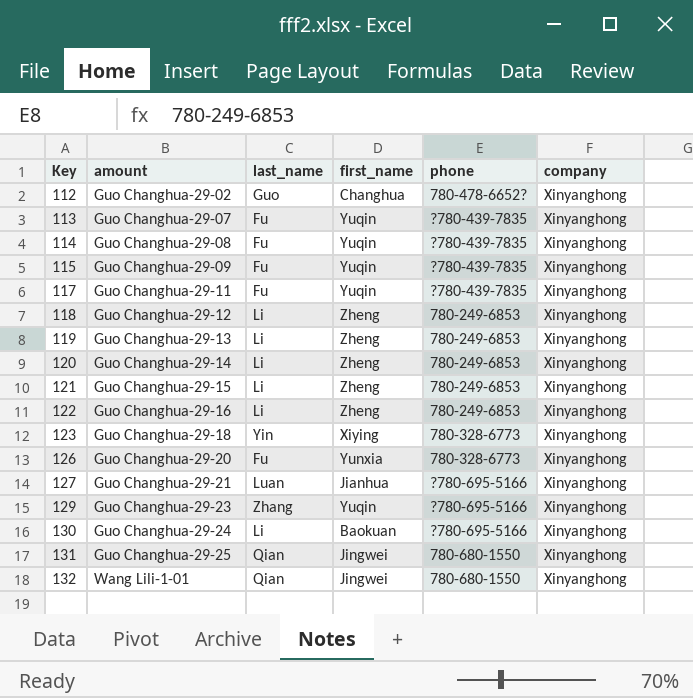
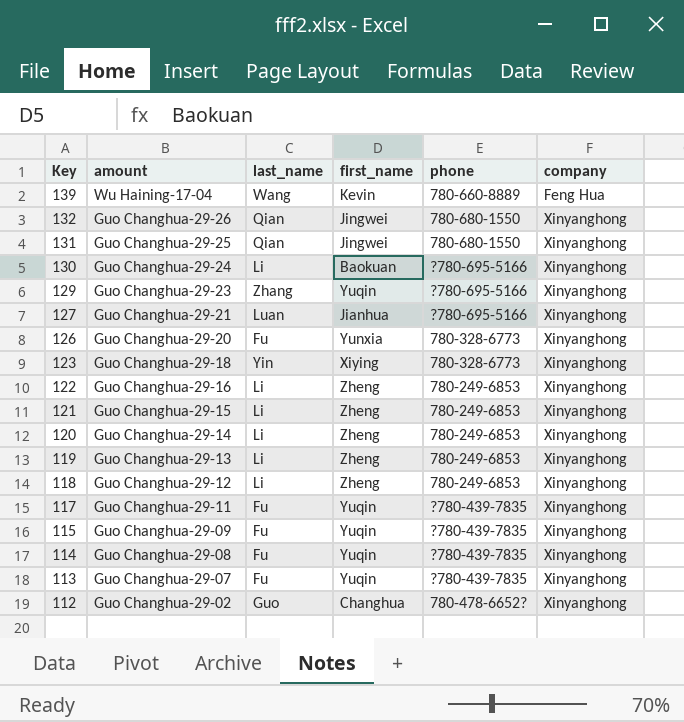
row order: Key ascending -> Key descending
row 139: none -> Wu Haining-17-04 | Wang | Kevin | 780-660-8889 | Feng Hua
132 | amount: Wang Lili-1-01 -> Guo Changhua-29-26

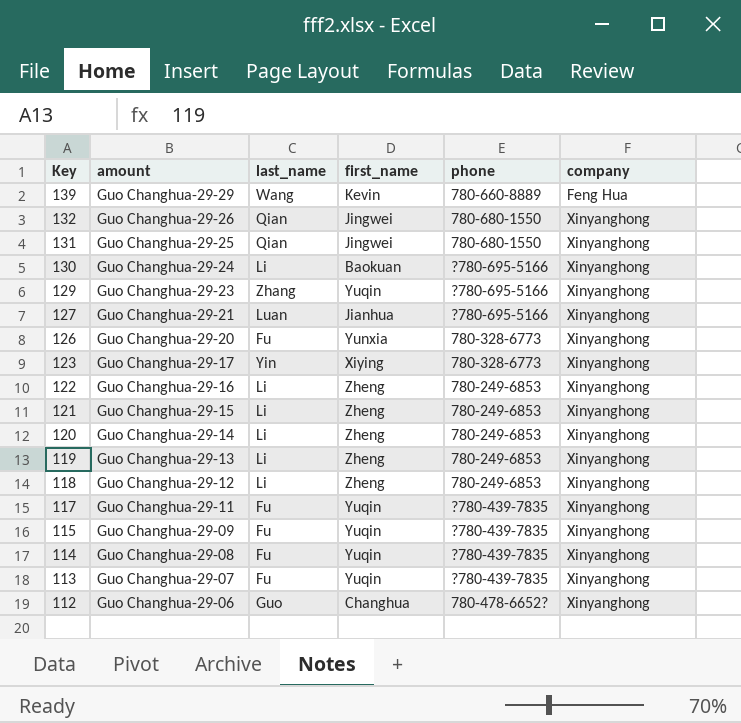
139 | amount: Wu Haining-17-04 -> Guo Changhua-29-29
123 | amount: Guo Changhua-29-18 -> Guo Changhua-29-17
112 | amount: Guo Changhua-29-02 -> Guo Changhua-29-06

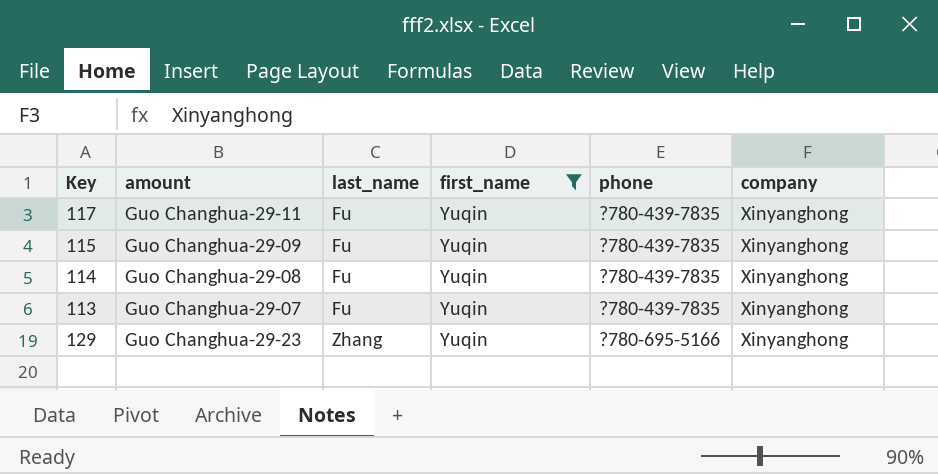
filter: none -> first_name = Yuqin
row order: Key descending -> last_name ascending

